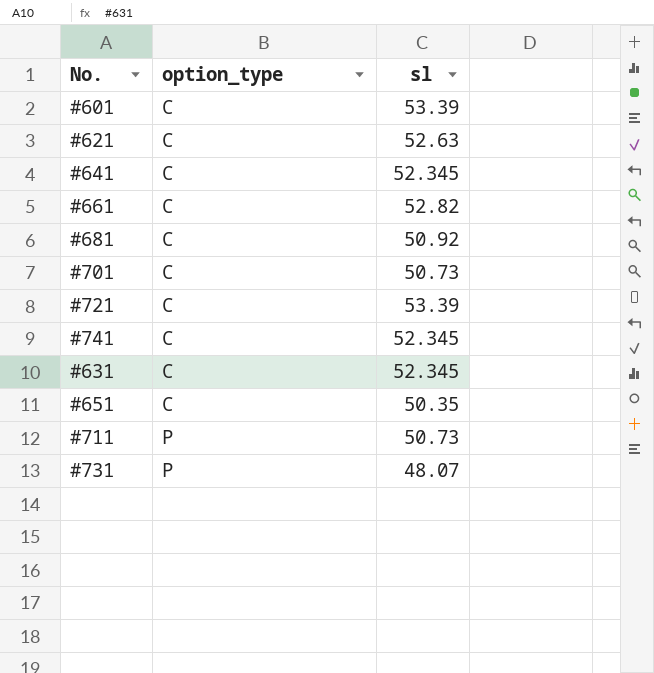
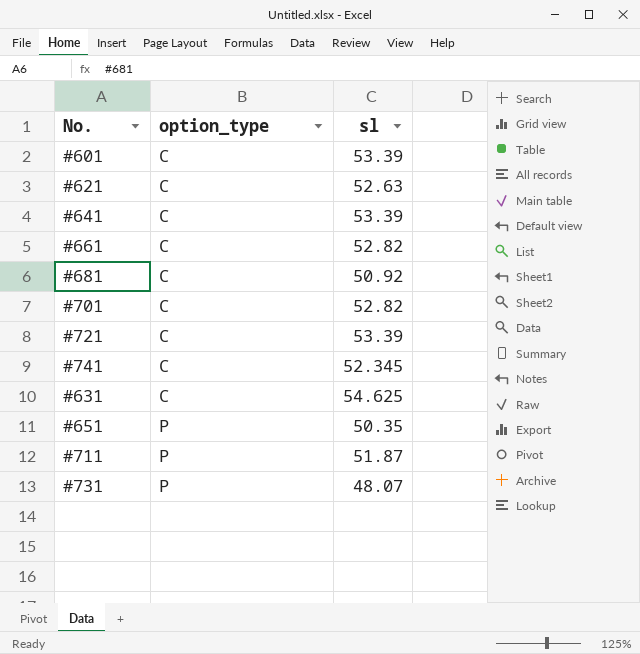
#641 | sl: 52.345 -> 53.39
#701 | sl: 50.73 -> 52.82
#631 | sl: 52.345 -> 54.625
#651 | option_type: C -> P
#711 | sl: 50.73 -> 51.87

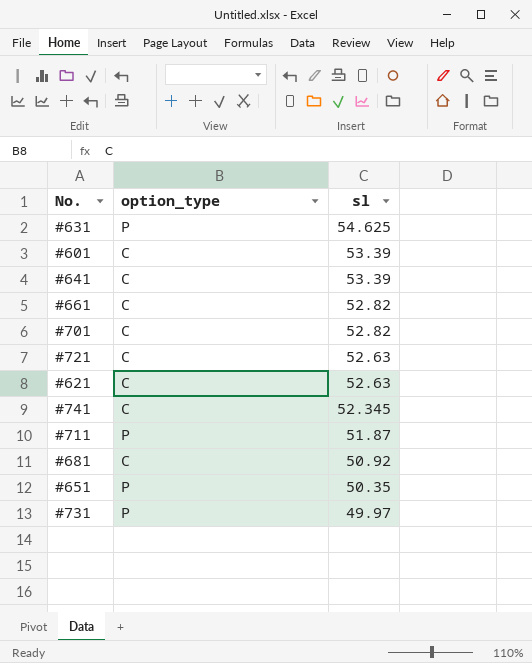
row order: option_type ascending -> sl descending
#631 | option_type: C -> P
#721 | sl: 53.39 -> 52.63
#731 | sl: 48.07 -> 49.97

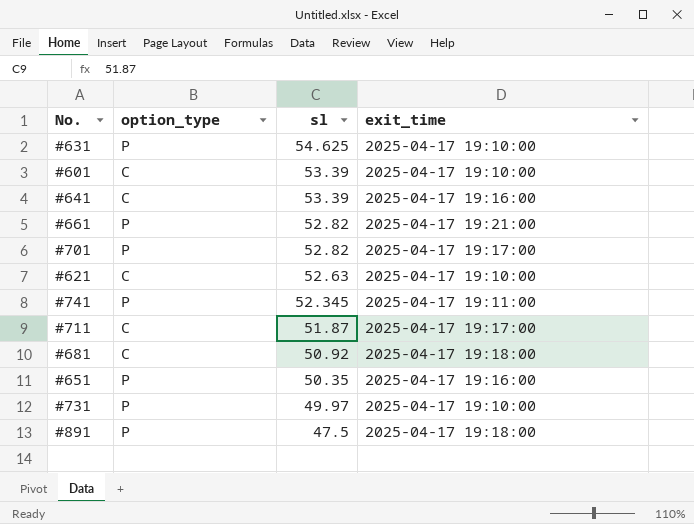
column exit_time | position: none -> 4
row #721: C | 52.63 -> none
#661 | option_type: C -> P
#701 | option_type: C -> P
#741 | option_type: C -> P
#711 | option_type: P -> C
row #891: none -> P | 47.5 | 2025-04-17 19:18:00

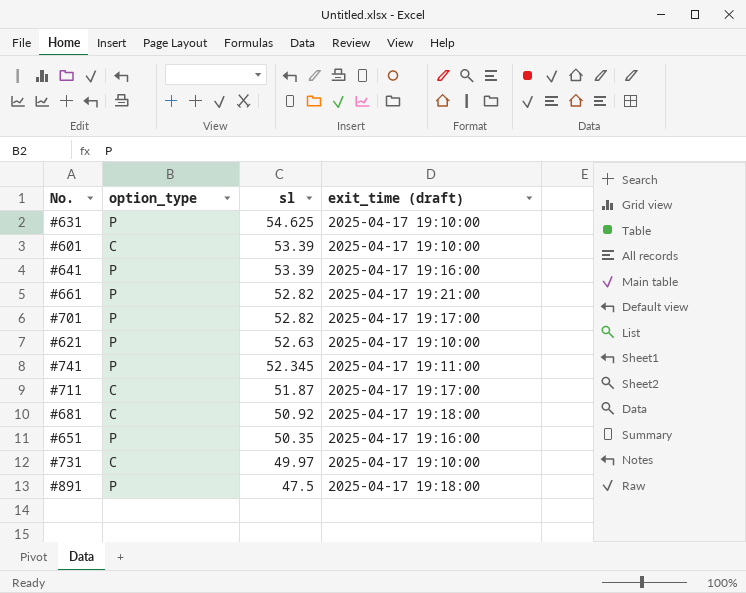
column name: exit_time -> exit_time (draft)
#641 | option_type: C -> P
#621 | option_type: C -> P
#731 | option_type: P -> C

